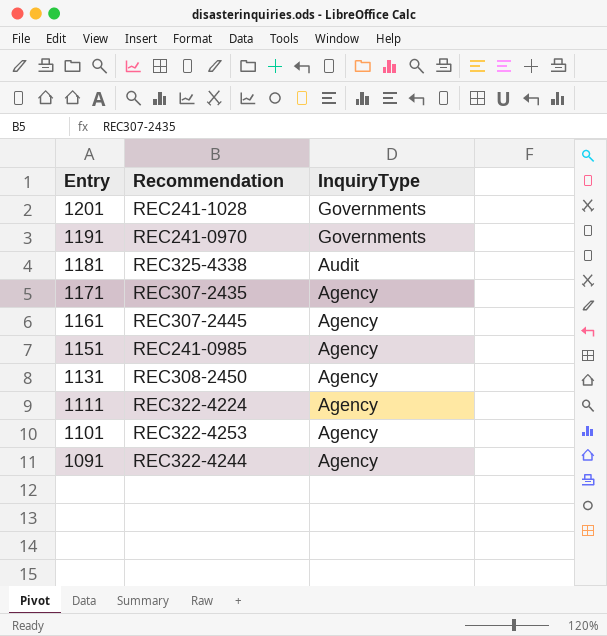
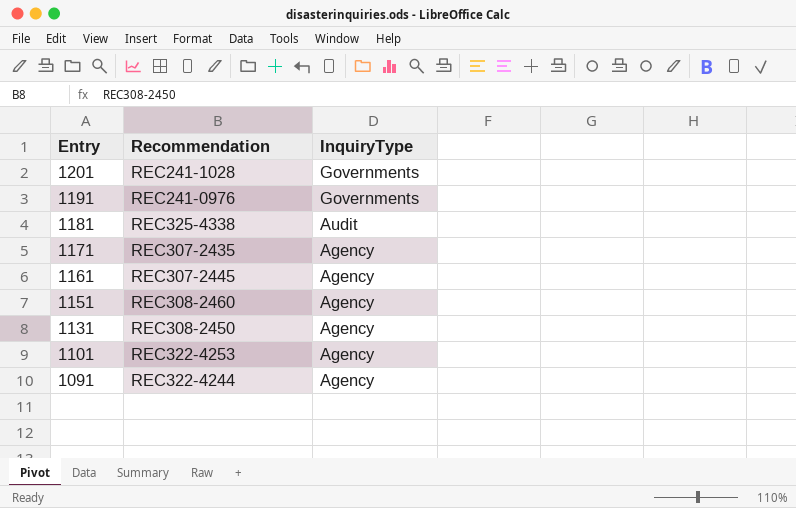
row 1111: REC322-4224 | Agency -> none
1191 | Recommendation: REC241-0970 -> REC241-0976
1151 | Recommendation: REC241-0985 -> REC308-2460

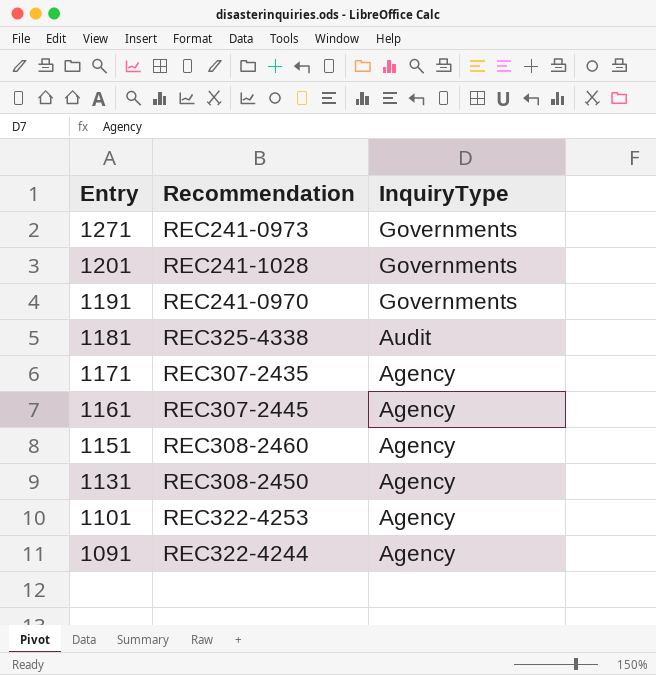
row 1271: none -> REC241-0973 | Governments
1191 | Recommendation: REC241-0976 -> REC241-0970

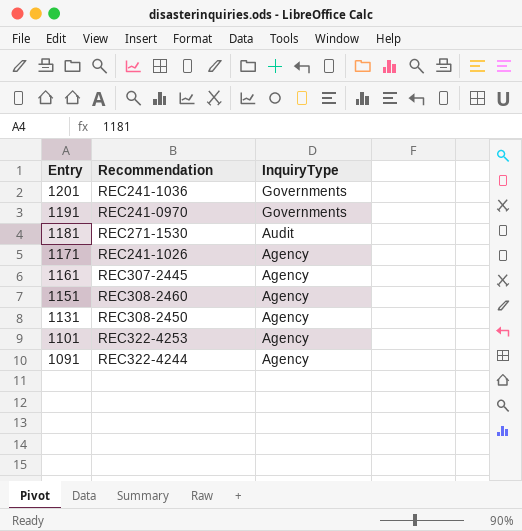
row 1271: REC241-0973 | Governments -> none
1201 | Recommendation: REC241-1028 -> REC241-1036
1181 | Recommendation: REC325-4338 -> REC271-1530
1171 | Recommendation: REC307-2435 -> REC241-1026

